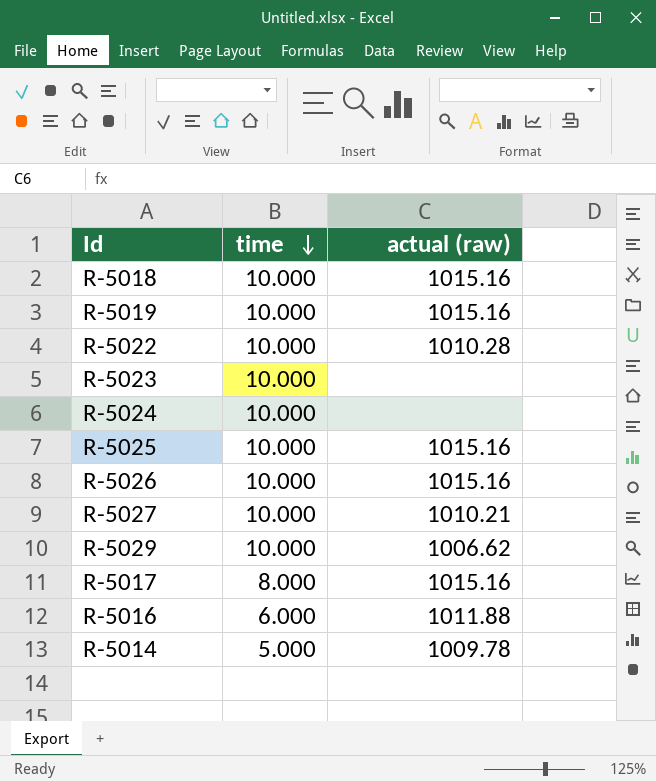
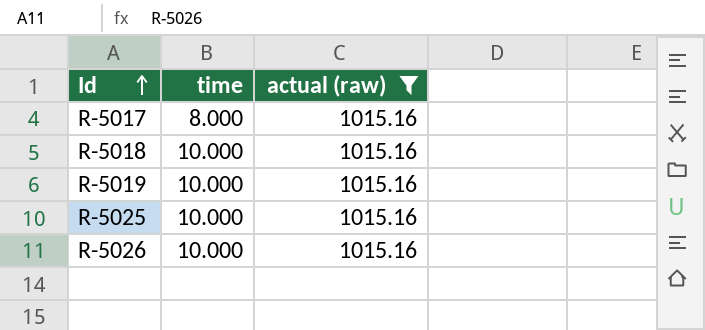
filter: none -> actual (raw) = 1015.16
row order: time descending -> Id ascending

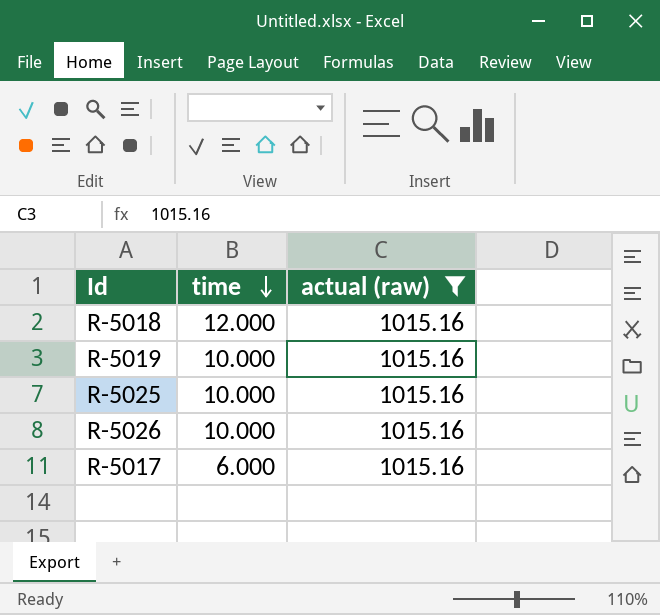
row order: Id ascending -> time descending
R-5018 | time: 10.000 -> 12.000
R-5017 | time: 8.000 -> 6.000

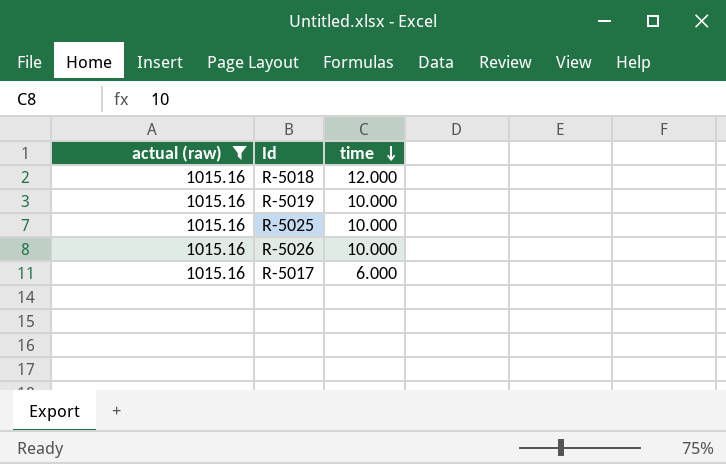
column actual (raw) | position: 3 -> 1

